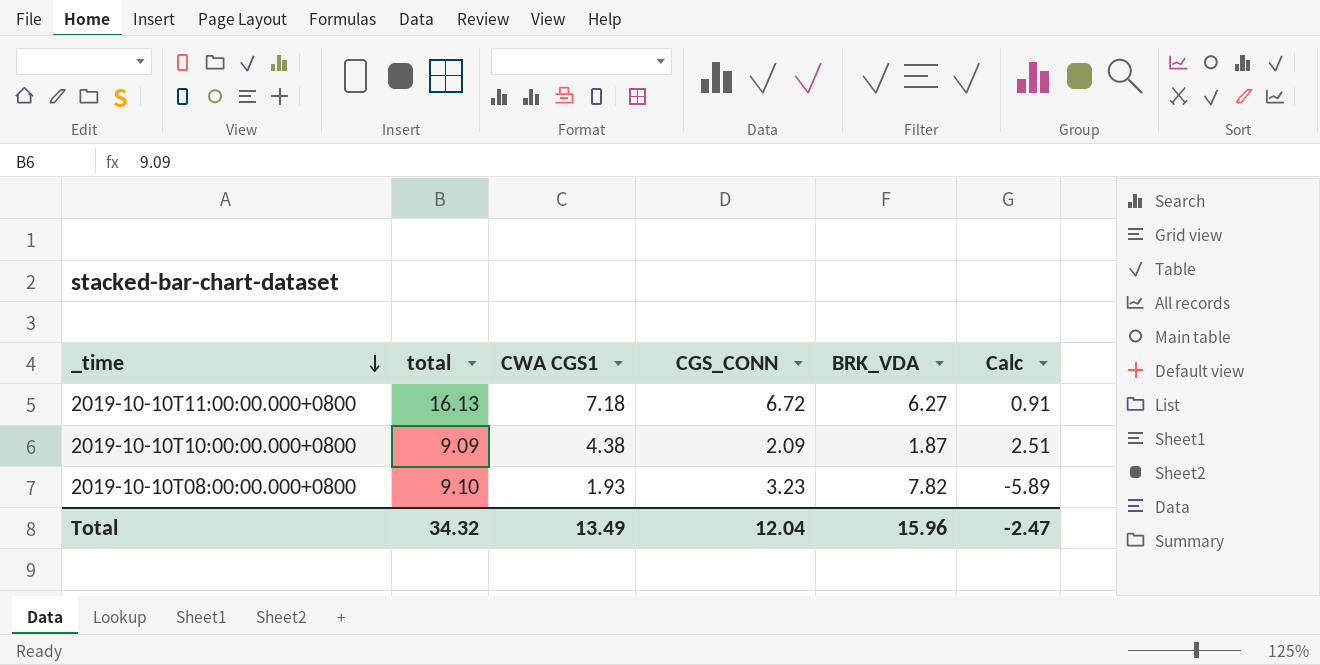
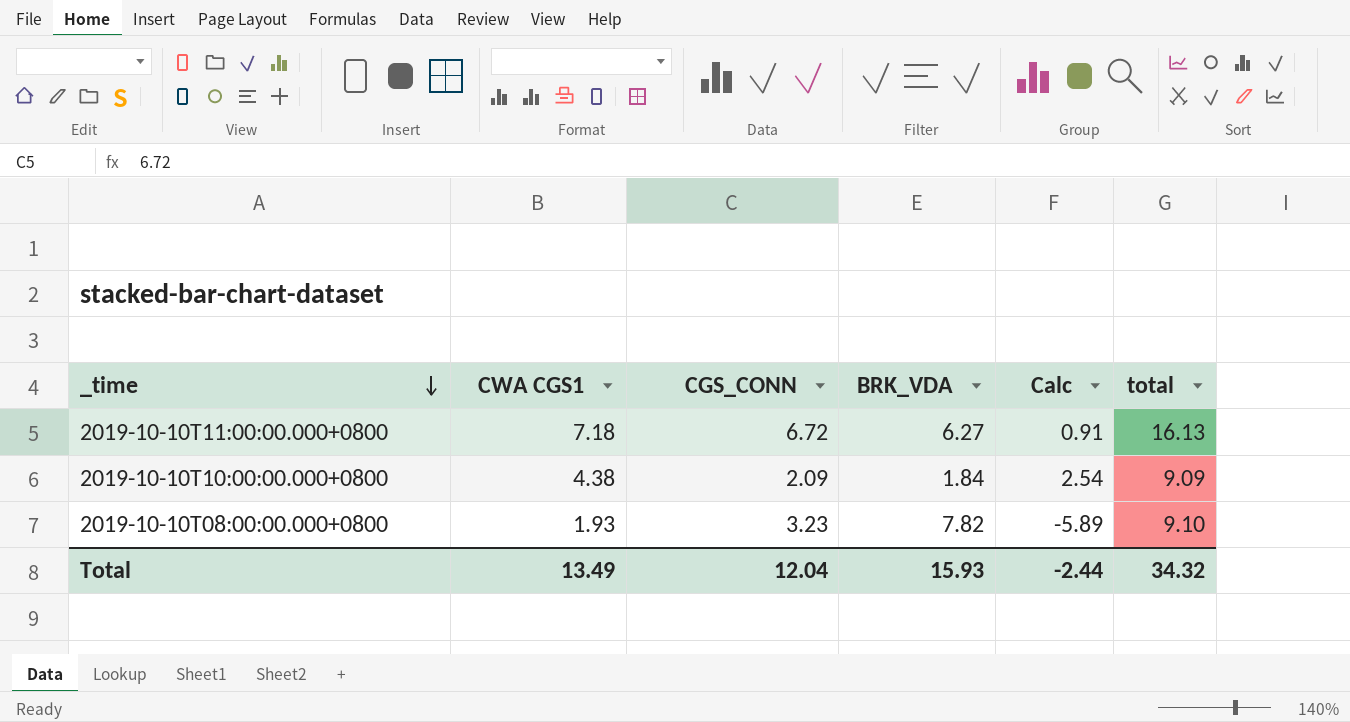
column total | position: 2 -> 6
2019-10-10T10:00:00.000+0800 | BRK_VDA: 1.87 -> 1.84
2019-10-10T10:00:00.000+0800 | Calc: 2.51 -> 2.54
Total | BRK_VDA: 15.96 -> 15.93
Total | Calc: -2.47 -> -2.44

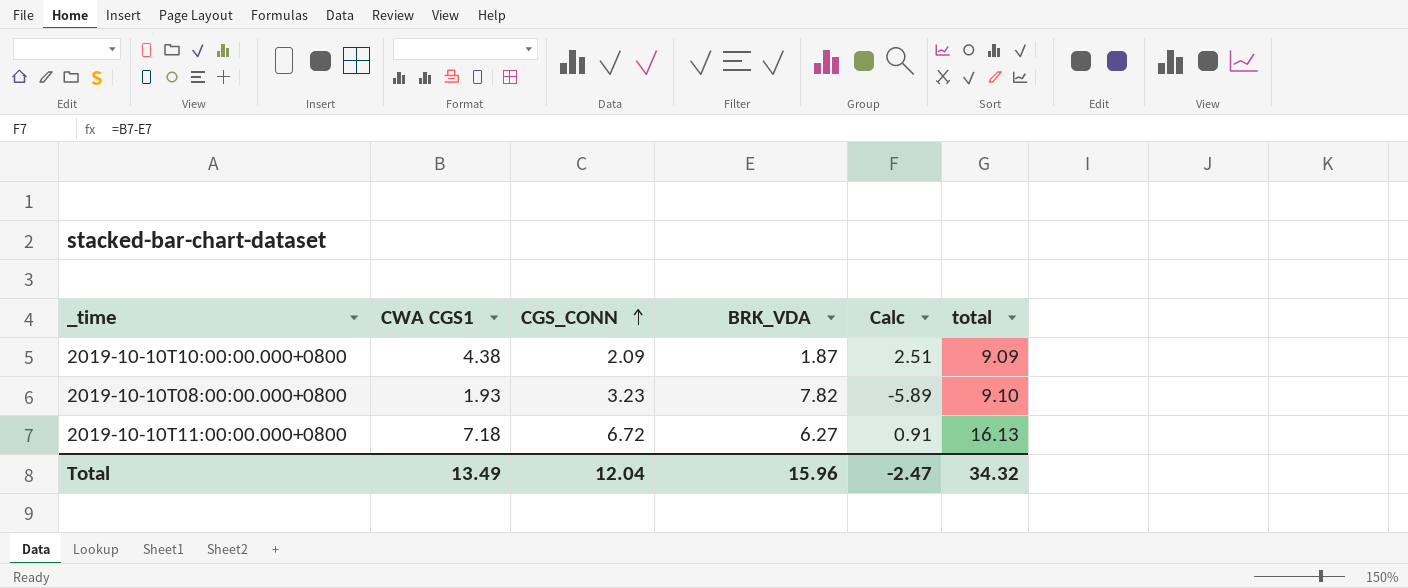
row order: _time descending -> CGS_CONN ascending
2019-10-10T10:00:00.000+0800 | BRK_VDA: 1.84 -> 1.87
2019-10-10T10:00:00.000+0800 | Calc: 2.54 -> 2.51
Total | BRK_VDA: 15.93 -> 15.96
Total | Calc: -2.44 -> -2.47

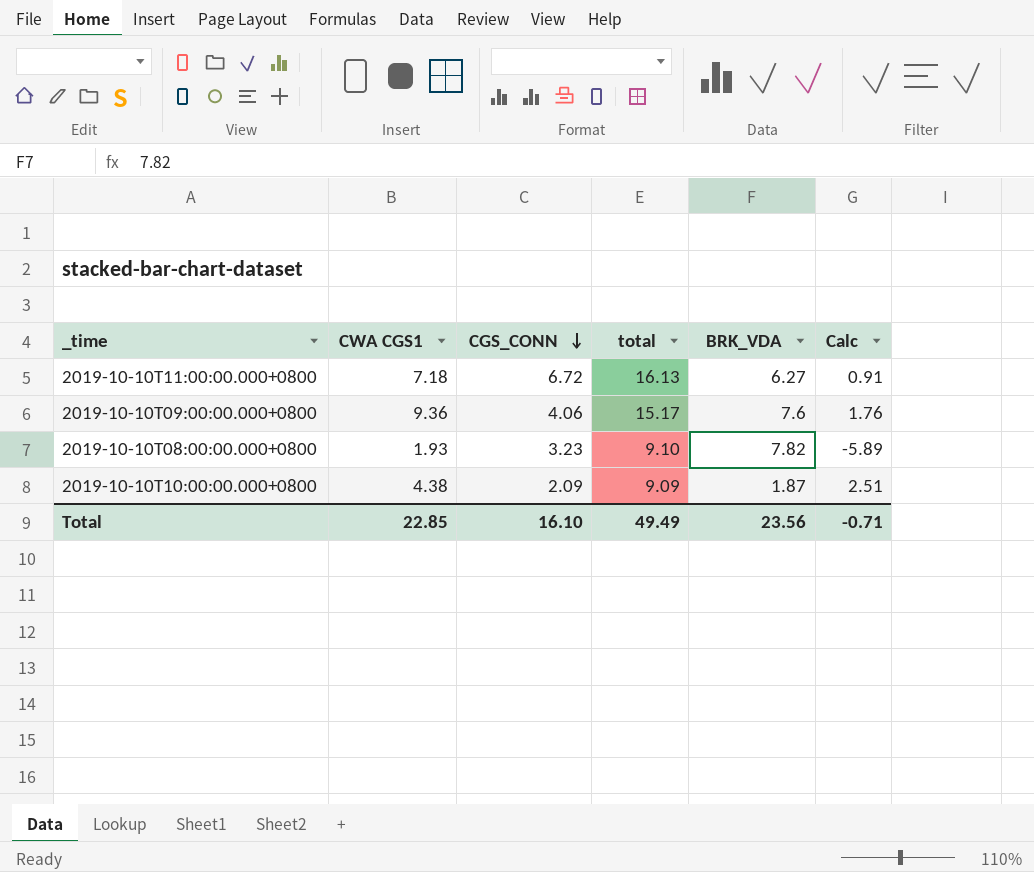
row order: CGS_CONN ascending -> CGS_CONN descending
column total | position: 6 -> 4
row 2019-10-10T09:00:00.000+0800: none -> 9.36 | 4.06 | 15.17 | 7.6 | 1.76
Total | CWA CGS1: 13.49 -> 22.85
Total | CGS_CONN: 12.04 -> 16.10
Total | total: 34.32 -> 49.49
Total | BRK_VDA: 15.96 -> 23.56
Total | Calc: -2.47 -> -0.71

